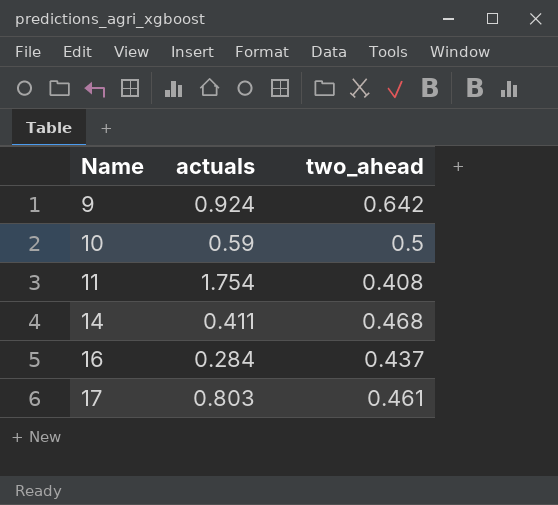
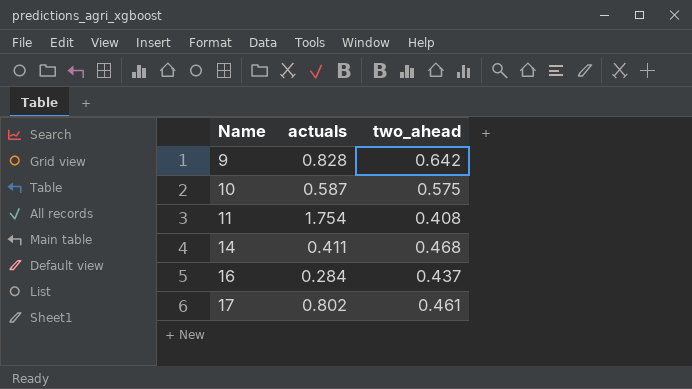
9 | actuals: 0.924 -> 0.828
10 | actuals: 0.59 -> 0.587
10 | two_ahead: 0.5 -> 0.575
17 | actuals: 0.803 -> 0.802

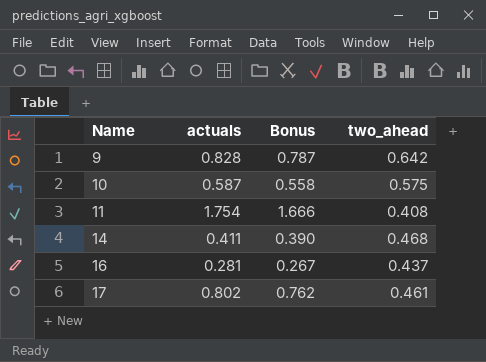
column Bonus | formula: none -> [actuals] * 0.95
16 | actuals: 0.284 -> 0.281

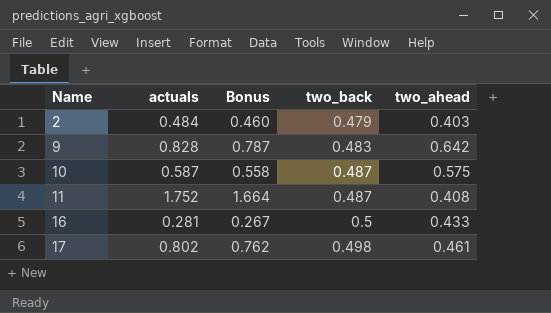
column two_back | position: none -> 4
row 14: 0.411 | 0.390 | 0.468 -> none
row 2: none -> 0.484 | 0.460 | 0.479 | 0.403
11 | actuals: 1.754 -> 1.752
11 | Bonus: 1.666 -> 1.664
16 | two_ahead: 0.437 -> 0.433

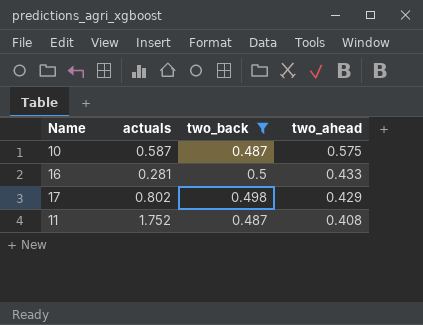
filter: none -> two_back >= 0.487
row order: Name ascending -> two_ahead descending
column Bonus | formula: [actuals] * 0.95 -> none
17 | two_ahead: 0.461 -> 0.429

